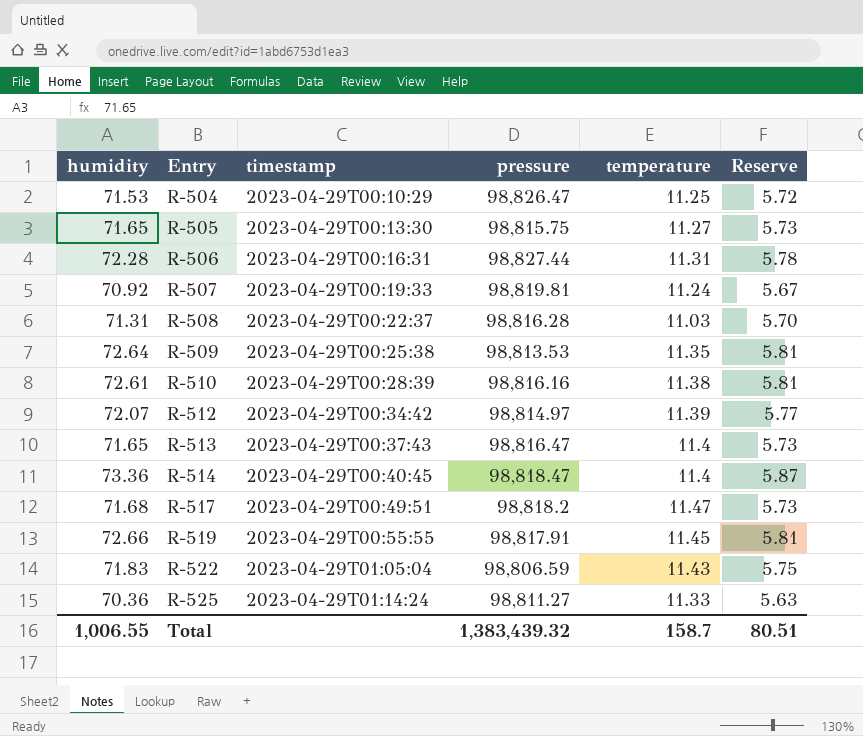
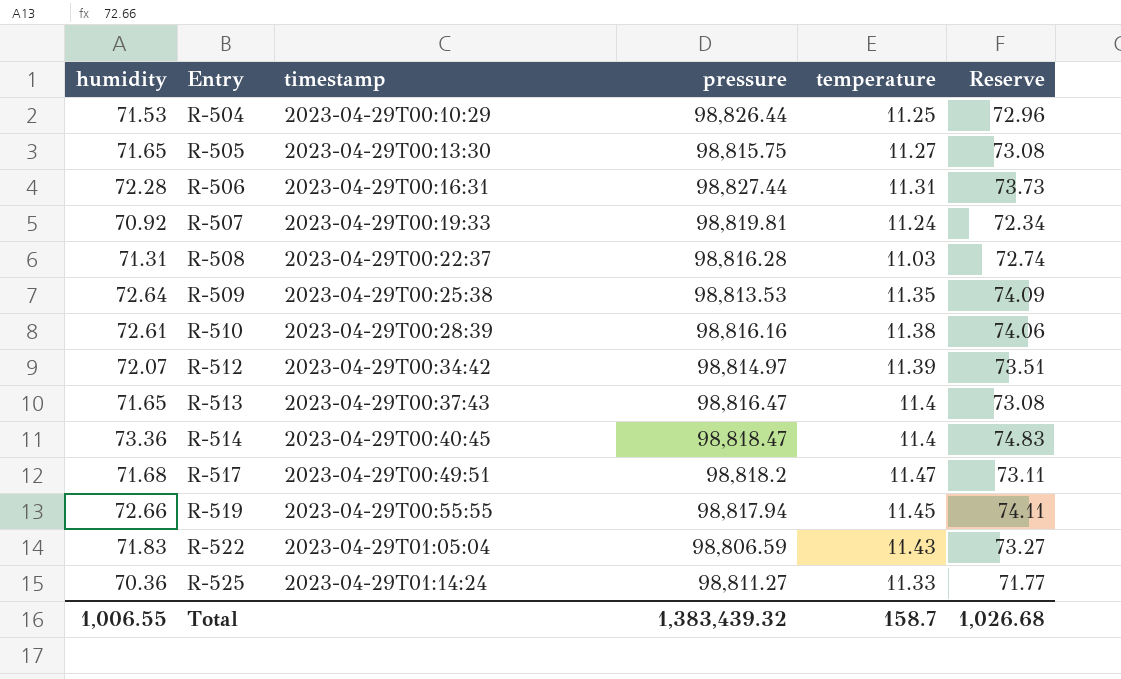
column Reserve | formula: [humidity] * 0.08 -> [humidity] * 1.02
R-504 | pressure: 98,826.47 -> 98,826.44
R-519 | pressure: 98,817.91 -> 98,817.94
Total | Reserve: 80.51 -> 1,026.68

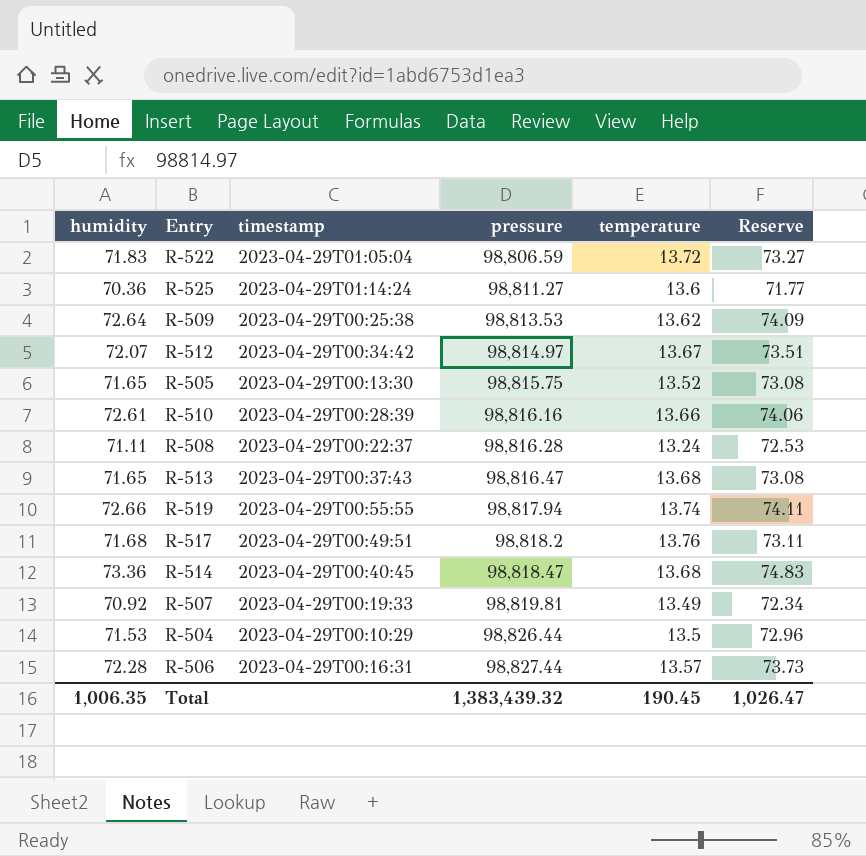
row order: Entry ascending -> pressure ascending
R-522 | temperature: 11.43 -> 13.72
R-525 | temperature: 11.33 -> 13.6
R-509 | temperature: 11.35 -> 13.62
R-512 | temperature: 11.39 -> 13.67
R-505 | temperature: 11.27 -> 13.52
R-510 | temperature: 11.38 -> 13.66
R-508 | humidity: 71.31 -> 71.11
R-508 | temperature: 11.03 -> 13.24
R-508 | Reserve: 72.74 -> 72.53
R-513 | temperature: 11.4 -> 13.68
R-519 | temperature: 11.45 -> 13.74
R-517 | temperature: 11.47 -> 13.76
R-514 | temperature: 11.4 -> 13.68
R-507 | temperature: 11.24 -> 13.49
R-504 | temperature: 11.25 -> 13.5
R-506 | temperature: 11.31 -> 13.57
Total | humidity: 1,006.55 -> 1,006.35
Total | temperature: 158.7 -> 190.45
Total | Reserve: 1,026.68 -> 1,026.47

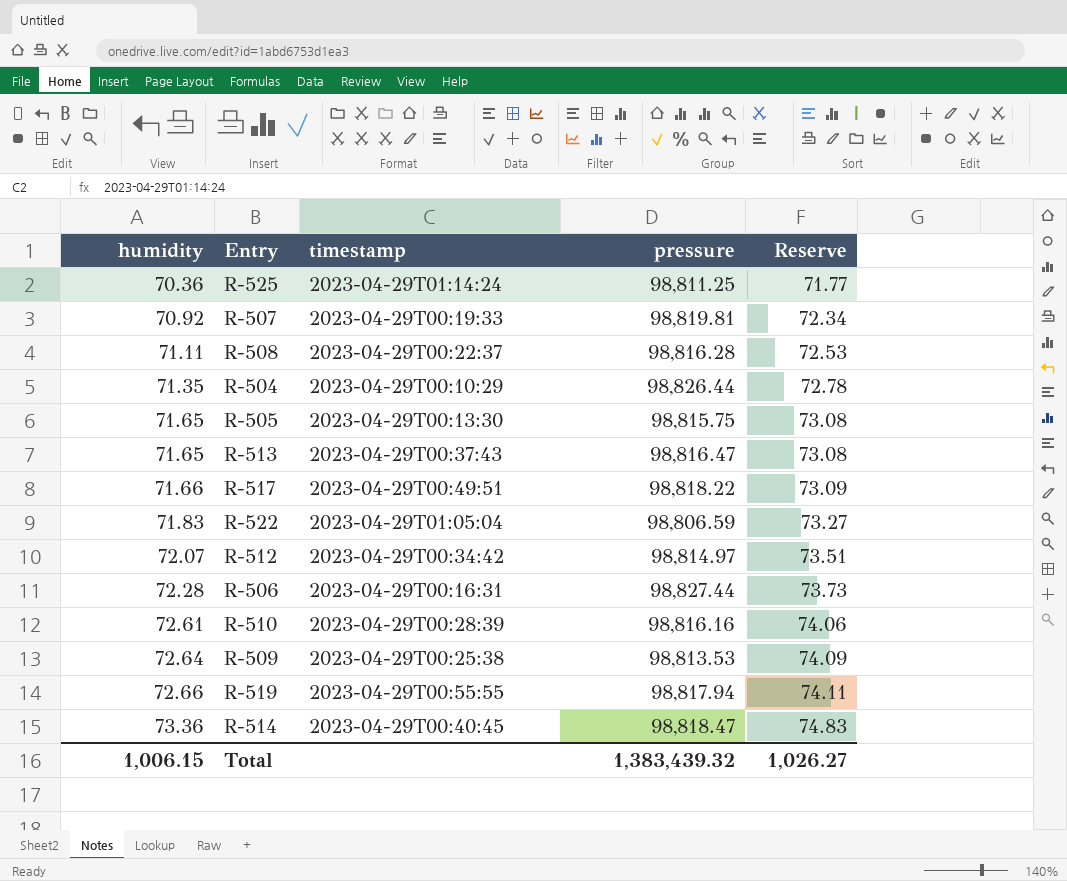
row order: pressure ascending -> humidity ascending
column temperature | position: 5 -> none
R-525 | pressure: 98,811.27 -> 98,811.25
R-504 | humidity: 71.53 -> 71.35
R-504 | Reserve: 72.96 -> 72.78
R-517 | humidity: 71.68 -> 71.66
R-517 | pressure: 98,818.2 -> 98,818.22
R-517 | Reserve: 73.11 -> 73.09
Total | humidity: 1,006.35 -> 1,006.15
Total | Reserve: 1,026.47 -> 1,026.27

